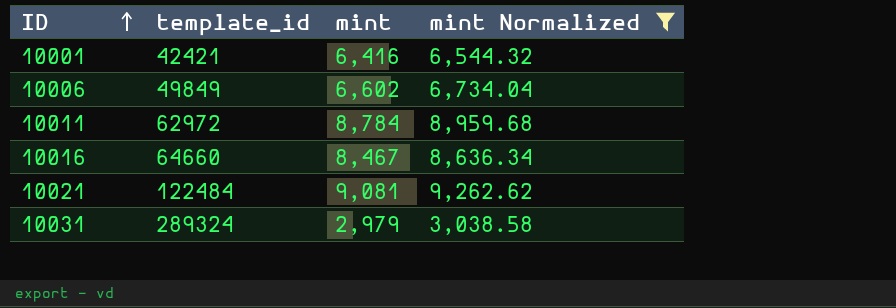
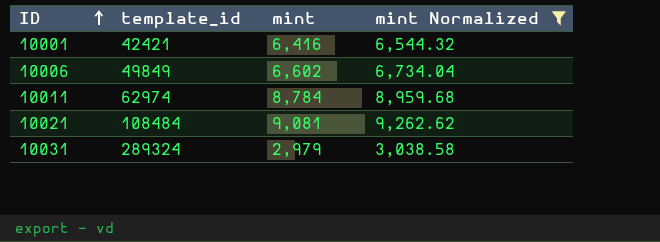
row 10016: 64660 | 8,467 | 8,636.34 -> none
10011 | template_id: 62972 -> 62974
10021 | template_id: 122484 -> 108484

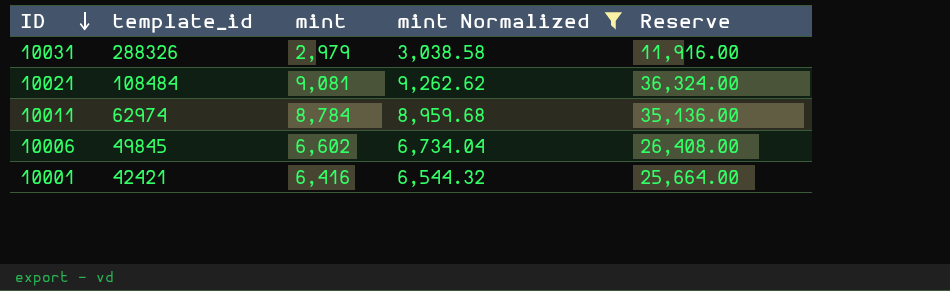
row order: ID ascending -> ID descending
column Reserve | formula: none -> [mint] * 4
10031 | template_id: 289324 -> 288326
10006 | template_id: 49849 -> 49845

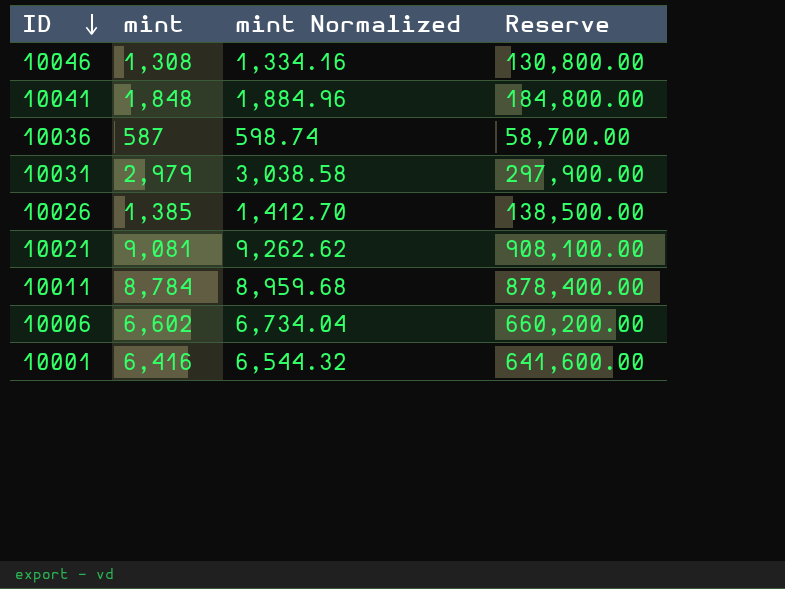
filter: mint Normalized >= 3,038.58 -> none
column template_id | position: 2 -> none
column Reserve | formula: [mint] * 4 -> [mint] * 100

